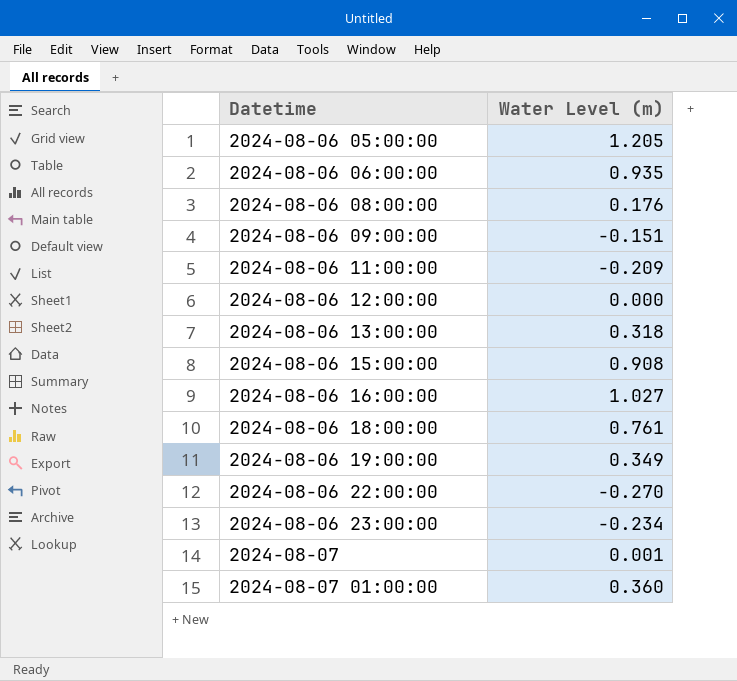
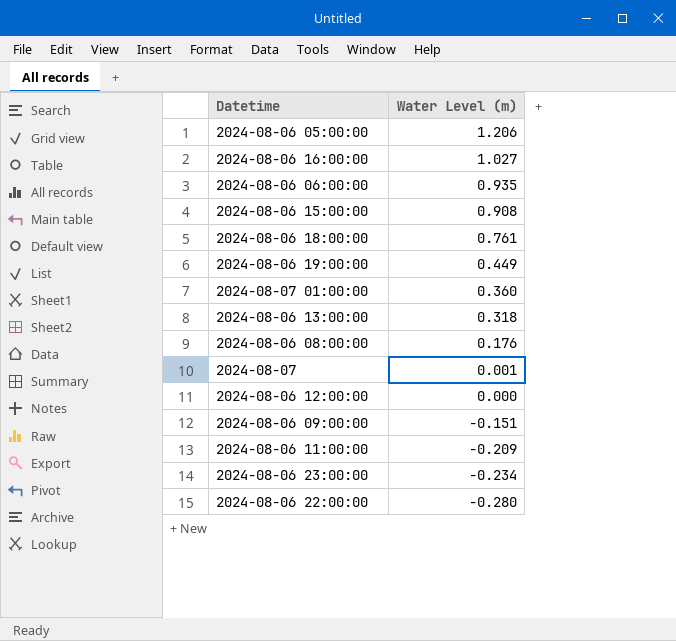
row order: Datetime ascending -> Water Level (m) descending
2024-08-06 05:00:00 | Water Level (m): 1.205 -> 1.206
2024-08-06 19:00:00 | Water Level (m): 0.349 -> 0.449
2024-08-06 22:00:00 | Water Level (m): -0.270 -> -0.280

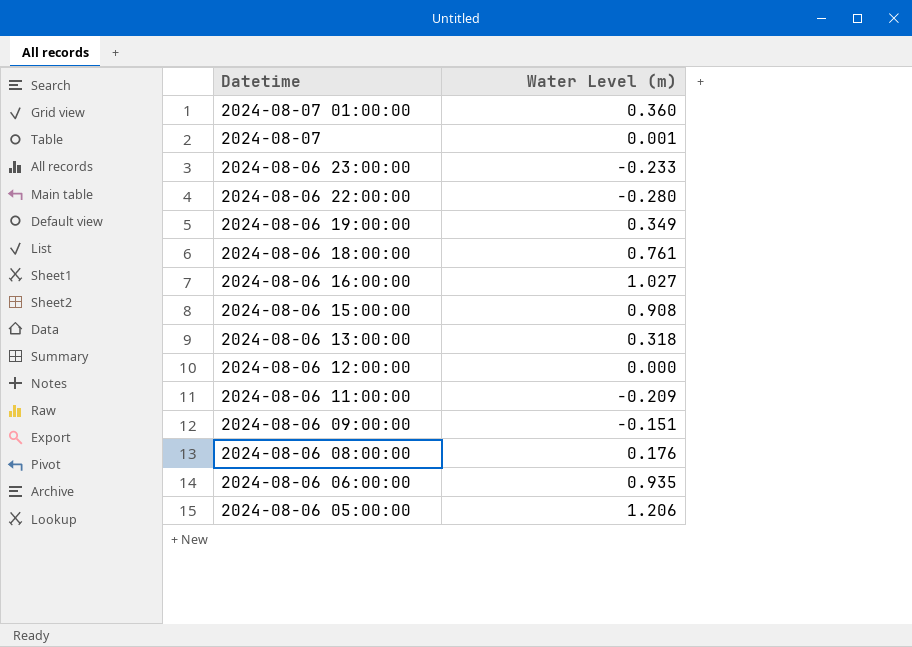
row order: Water Level (m) descending -> Datetime descending
2024-08-06 23:00:00 | Water Level (m): -0.234 -> -0.233
2024-08-06 19:00:00 | Water Level (m): 0.449 -> 0.349

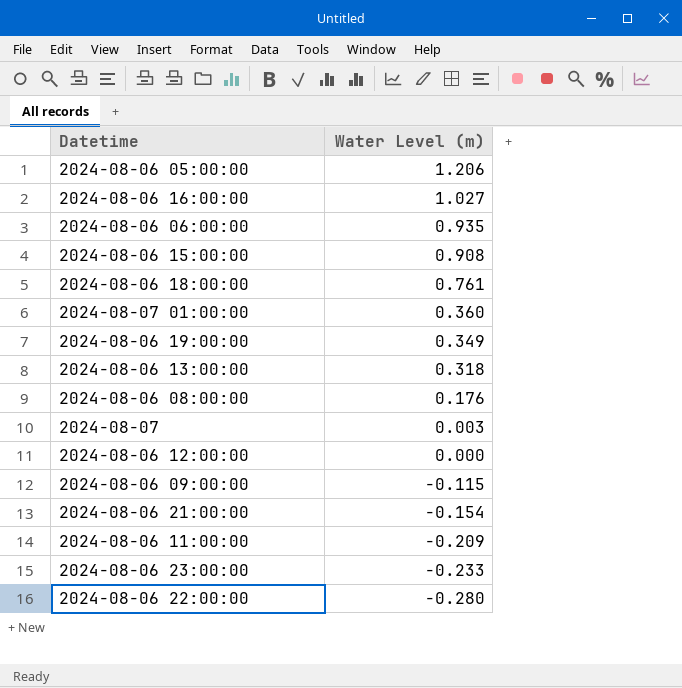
row order: Datetime descending -> Water Level (m) descending
2024-08-07 | Water Level (m): 0.001 -> 0.003
2024-08-06 09:00:00 | Water Level (m): -0.151 -> -0.115
row 2024-08-06 21:00:00: none -> -0.154

